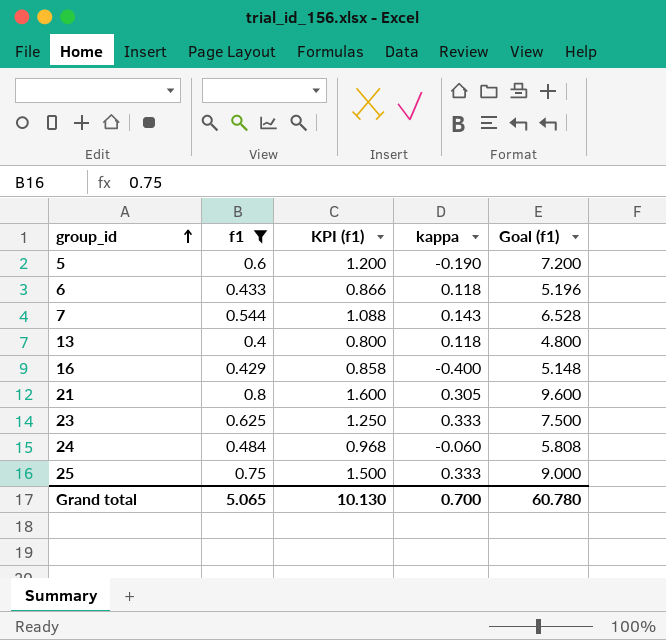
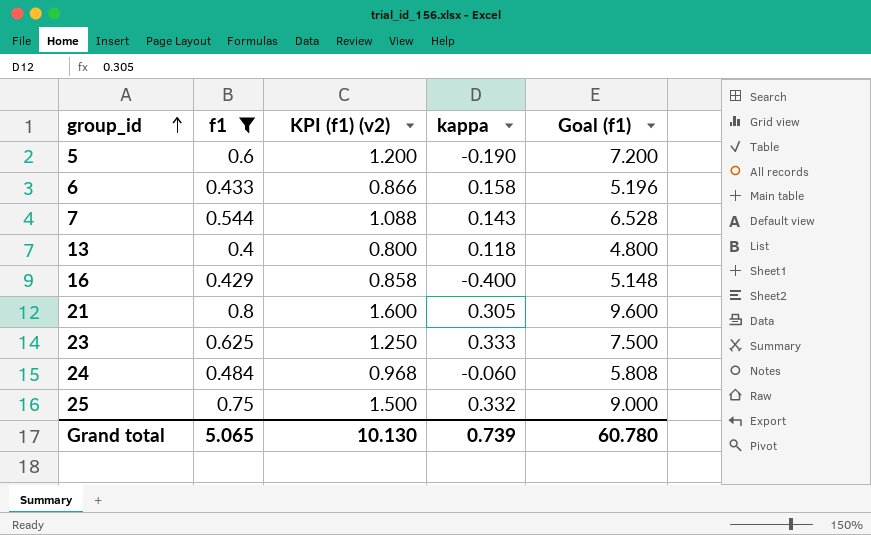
column name: KPI (f1) -> KPI (f1) (v2)
6 | kappa: 0.118 -> 0.158
25 | kappa: 0.333 -> 0.332
Grand total | kappa: 0.700 -> 0.739

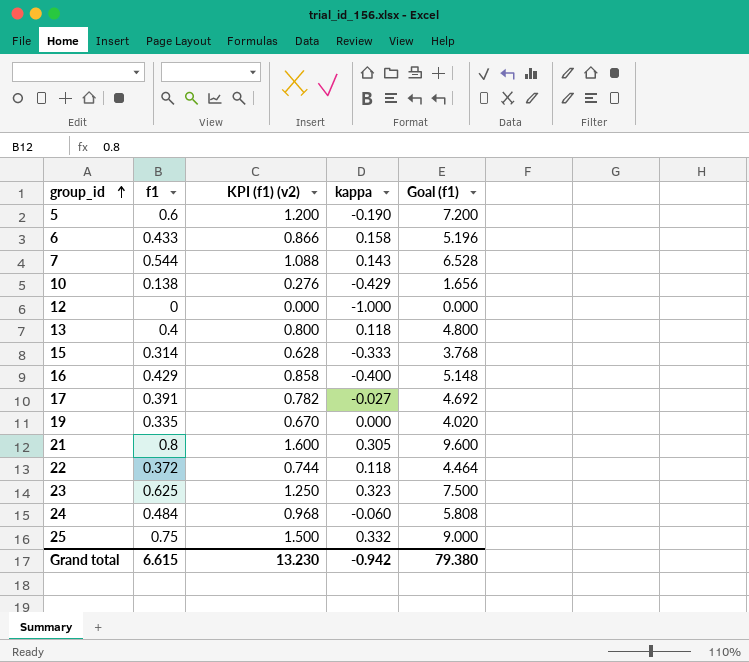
filter: f1 >= 0.4 -> none
23 | kappa: 0.333 -> 0.323
Grand total | f1: 5.065 -> 6.615
Grand total | KPI (f1) (v2): 10.130 -> 13.230
Grand total | kappa: 0.739 -> -0.942
Grand total | Goal (f1): 60.780 -> 79.380

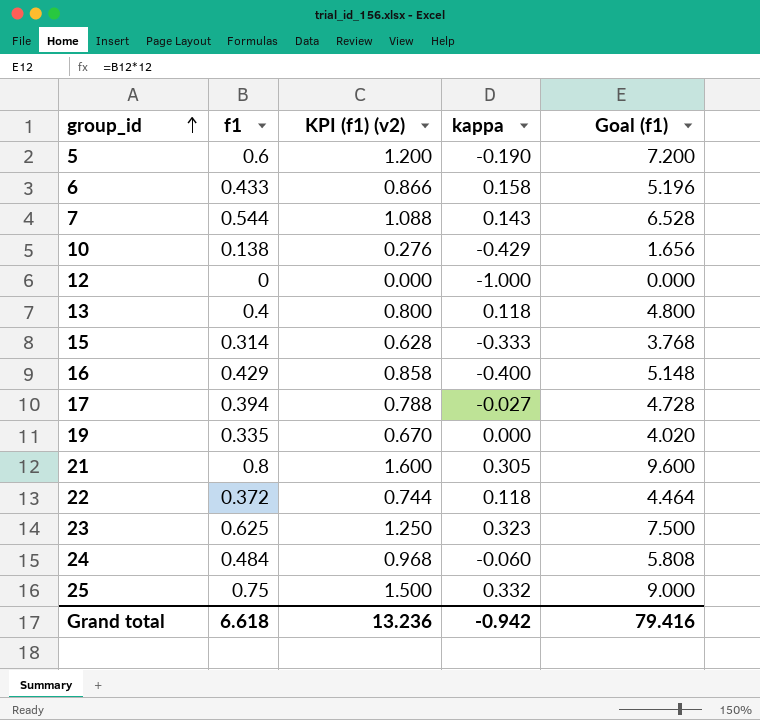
17 | f1: 0.391 -> 0.394
17 | KPI (f1) (v2): 0.782 -> 0.788
17 | Goal (f1): 4.692 -> 4.728
Grand total | f1: 6.615 -> 6.618
Grand total | KPI (f1) (v2): 13.230 -> 13.236
Grand total | Goal (f1): 79.380 -> 79.416

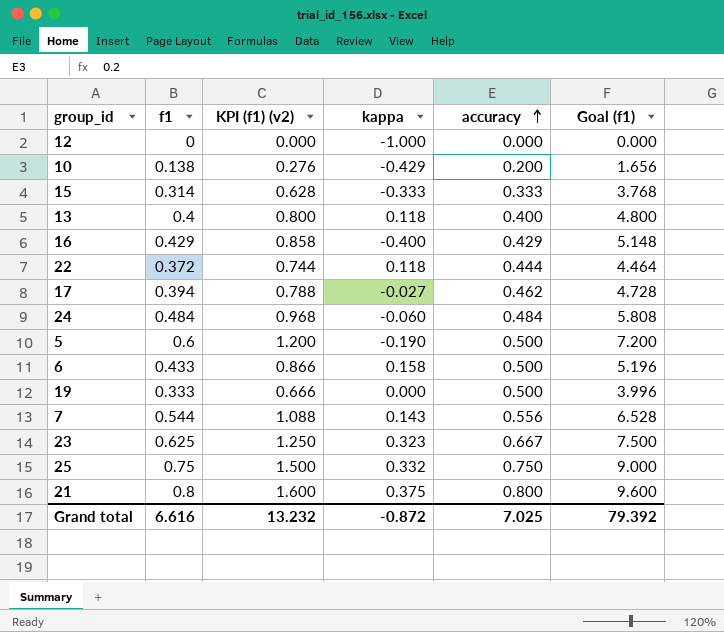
row order: group_id ascending -> accuracy ascending
column accuracy | position: none -> 5
19 | f1: 0.335 -> 0.333
19 | KPI (f1) (v2): 0.670 -> 0.666
19 | Goal (f1): 4.020 -> 3.996
21 | kappa: 0.305 -> 0.375
Grand total | f1: 6.618 -> 6.616
Grand total | KPI (f1) (v2): 13.236 -> 13.232
Grand total | kappa: -0.942 -> -0.872
Grand total | Goal (f1): 79.416 -> 79.392

